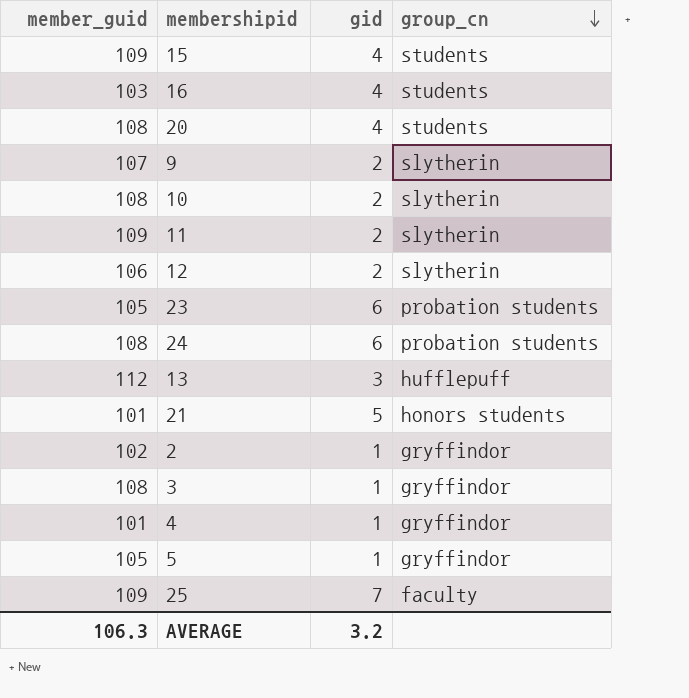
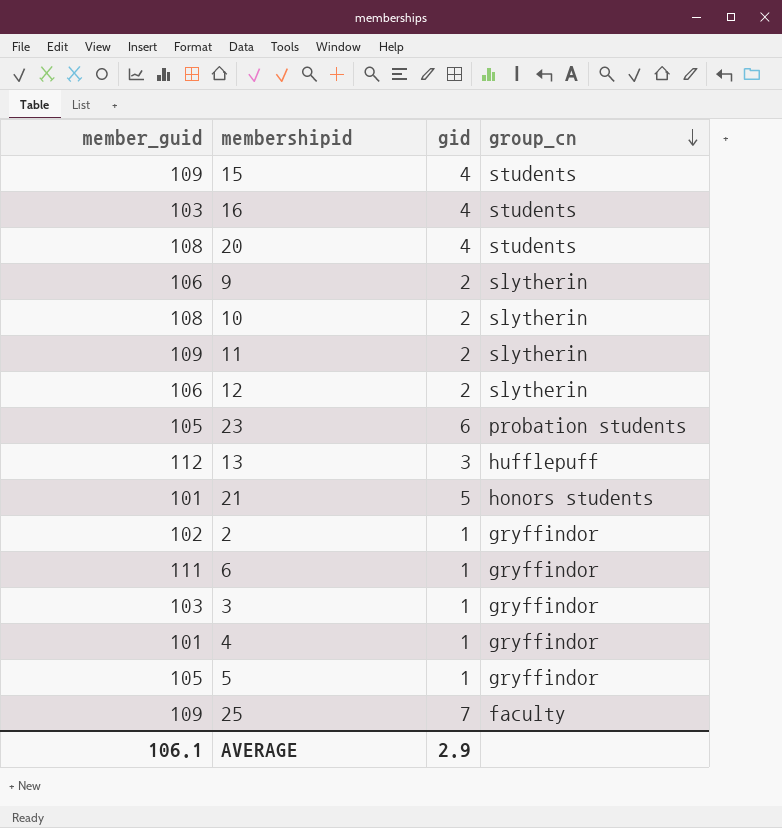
row 24: 108 | 6 | probation students -> none
9 | member_guid: 107 -> 106
row 6: none -> 111 | 1 | gryffindor
3 | member_guid: 108 -> 103
AVERAGE | member_guid: 106.3 -> 106.1
AVERAGE | gid: 3.2 -> 2.9

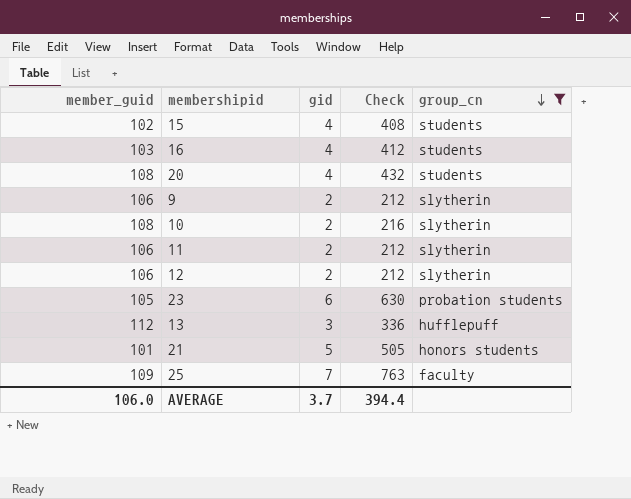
filter: none -> group_cn != gryffindor
column Check | formula: none -> [member_guid] * [gid]
15 | member_guid: 109 -> 102
11 | member_guid: 109 -> 106
AVERAGE | member_guid: 106.1 -> 106.0
AVERAGE | gid: 2.9 -> 3.7

